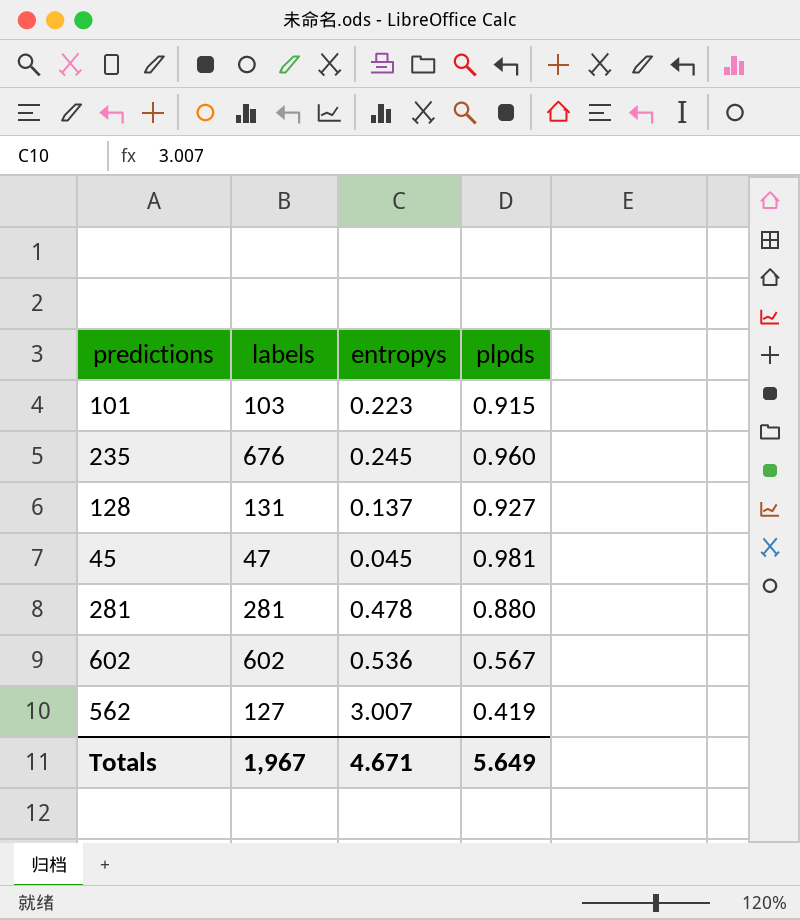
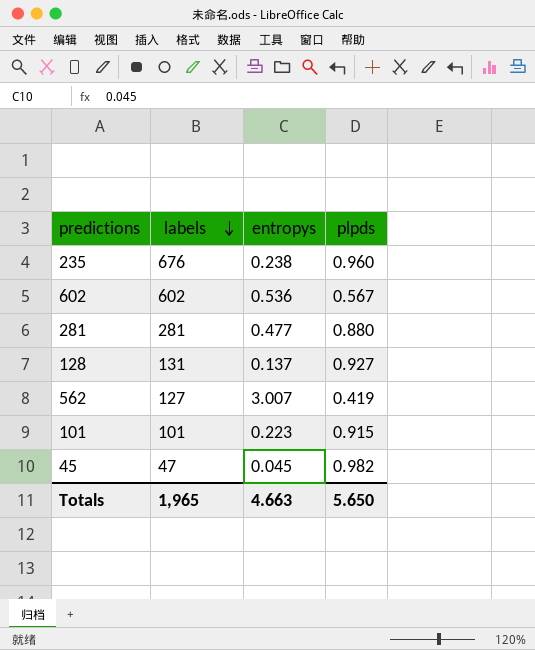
row order: none -> labels descending
235 | entropys: 0.245 -> 0.238
281 | entropys: 0.478 -> 0.477
101 | labels: 103 -> 101
45 | plpds: 0.981 -> 0.982
Totals | labels: 1,967 -> 1,965
Totals | entropys: 4.671 -> 4.663
Totals | plpds: 5.649 -> 5.650

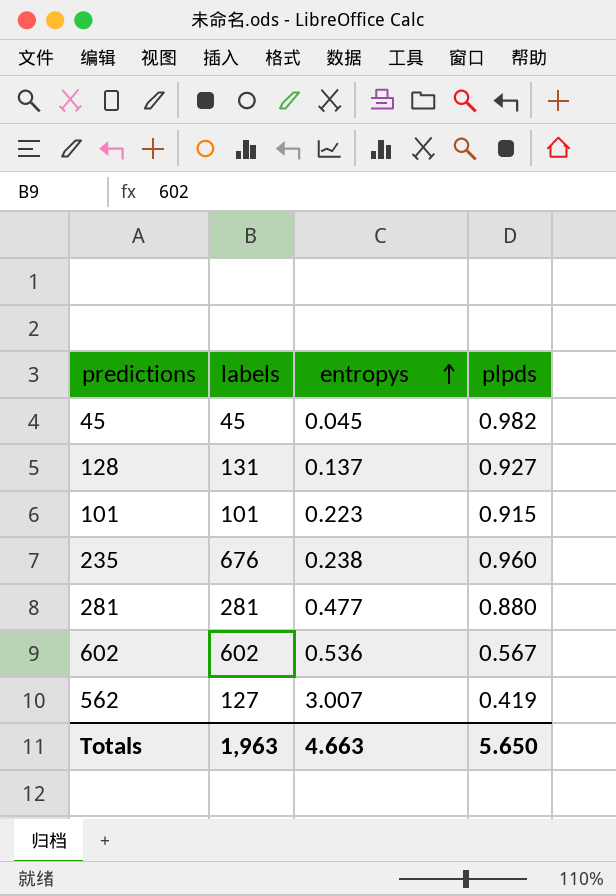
row order: labels descending -> entropys ascending
45 | labels: 47 -> 45
Totals | labels: 1,965 -> 1,963

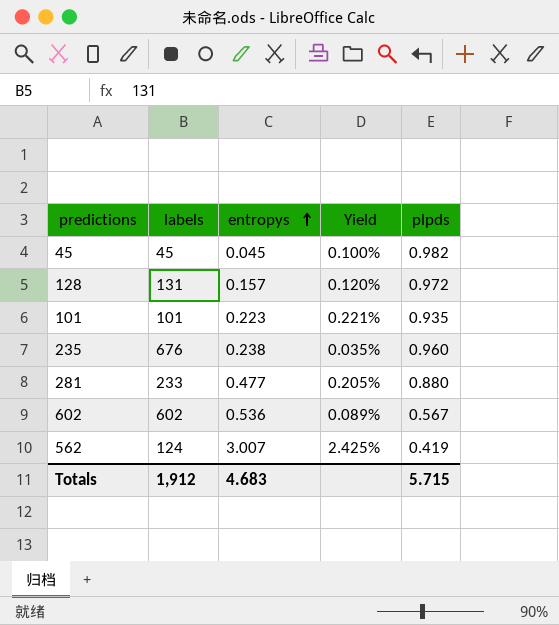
column Yield | formula: none -> [entropys] / [labels]
128 | entropys: 0.137 -> 0.157
128 | plpds: 0.927 -> 0.972
101 | plpds: 0.915 -> 0.935
281 | labels: 281 -> 233
562 | labels: 127 -> 124
Totals | labels: 1,963 -> 1,912
Totals | entropys: 4.663 -> 4.683
Totals | plpds: 5.650 -> 5.715

